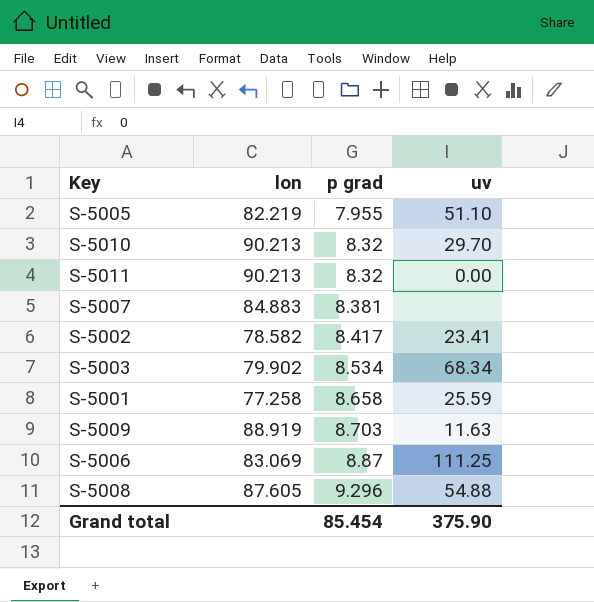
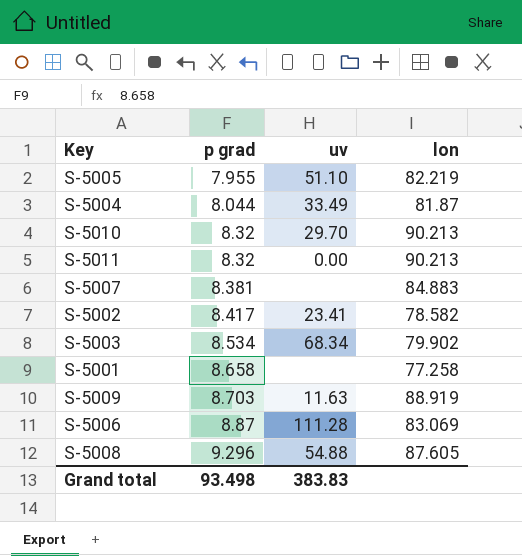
column lon | position: 2 -> 4
row S-5004: none -> 8.044 | 33.49 | 81.87
S-5001 | uv: 25.59 -> none
S-5006 | uv: 111.25 -> 111.28
Grand total | p grad: 85.454 -> 93.498
Grand total | uv: 375.90 -> 383.83

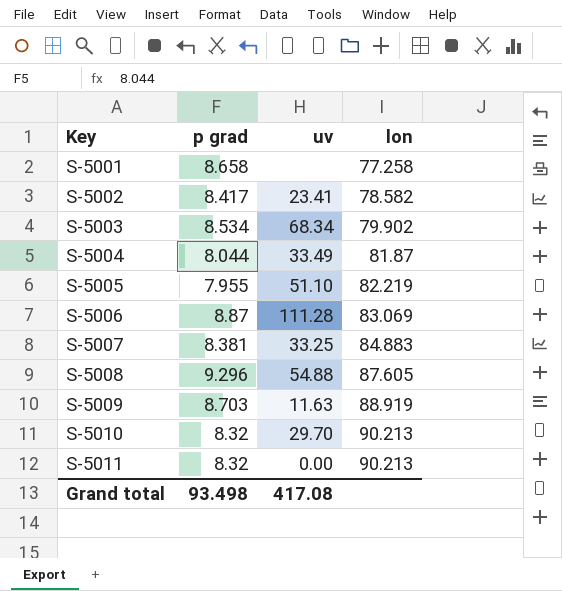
row order: p grad ascending -> Key ascending
S-5007 | uv: none -> 33.25
Grand total | uv: 383.83 -> 417.08

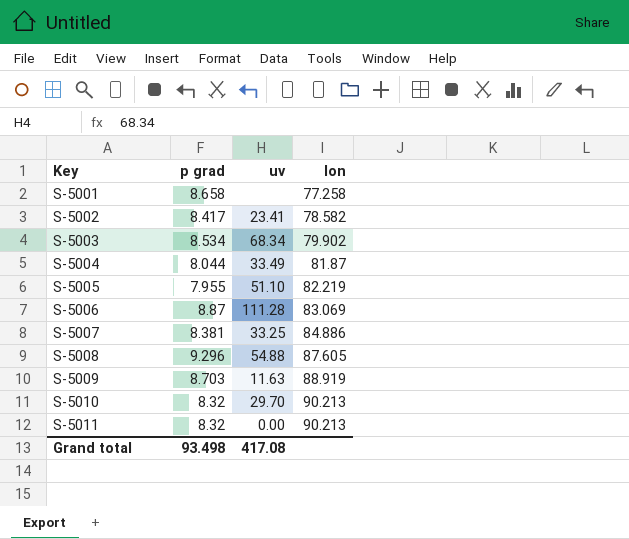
S-5007 | lon: 84.883 -> 84.886

